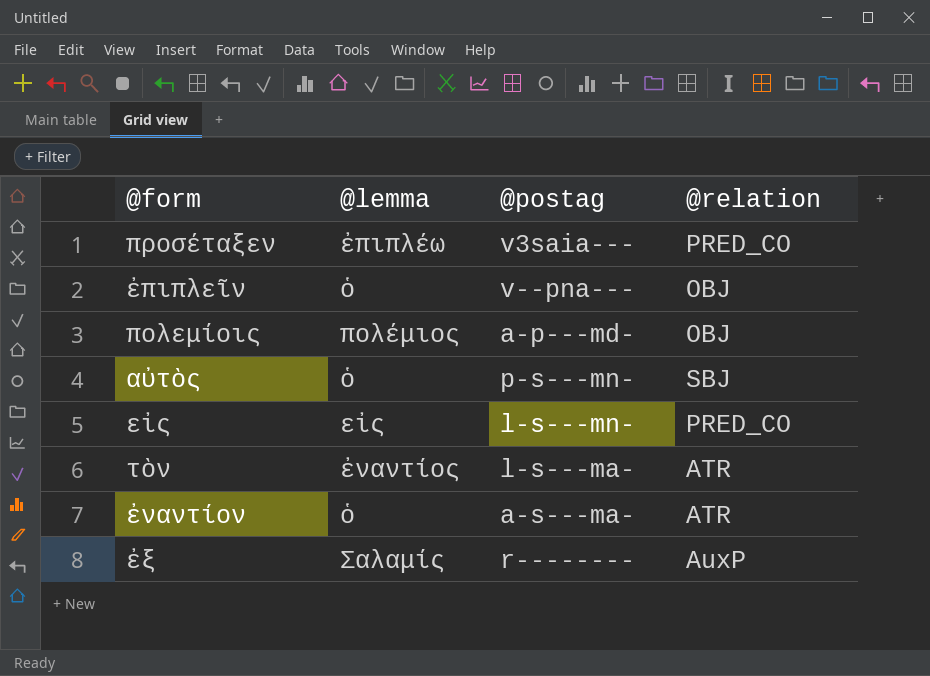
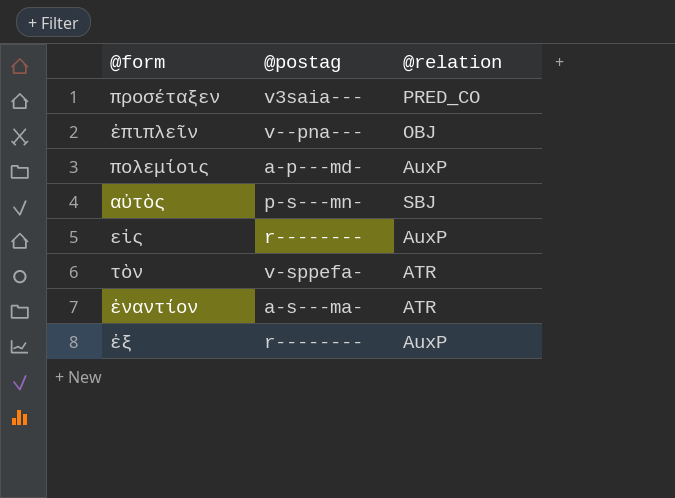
column @lemma | position: 2 -> none
πολεμίοις | @relation: OBJ -> AuxP
εἰς | @postag: l-s---mn- -> r--------
εἰς | @relation: PRED_CO -> AuxP
τὸν | @postag: l-s---ma- -> v-sppefa-

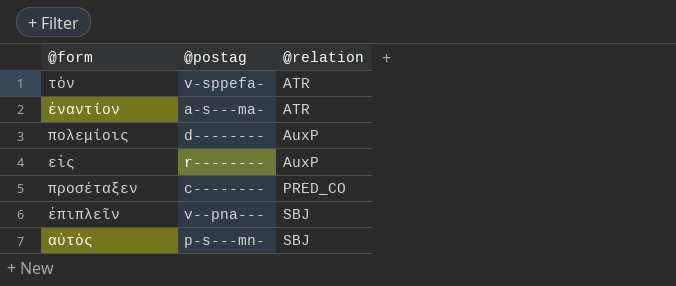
row order: none -> @relation ascending
row ἐξ: r-------- | AuxP -> none
πολεμίοις | @postag: a-p---md- -> d--------
προσέταξεν | @postag: v3saia--- -> c--------
ἐπιπλεῖν | @relation: OBJ -> SBJ

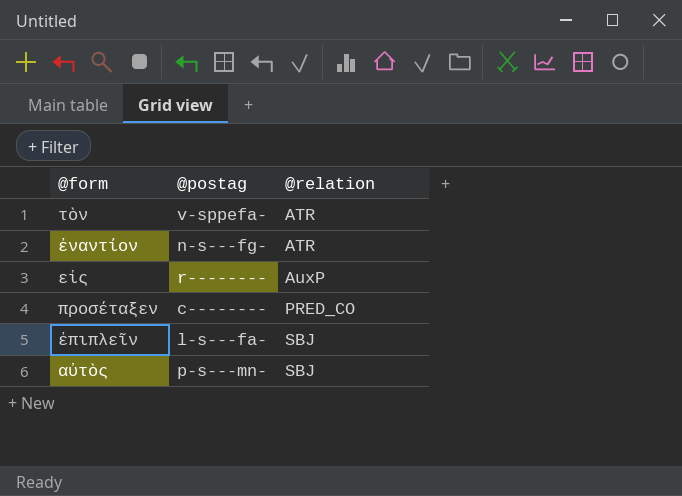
row πολεμίοις: d-------- | AuxP -> none
ἐναντίον | @postag: a-s---ma- -> n-s---fg-
ἐπιπλεῖν | @postag: v--pna--- -> l-s---fa-

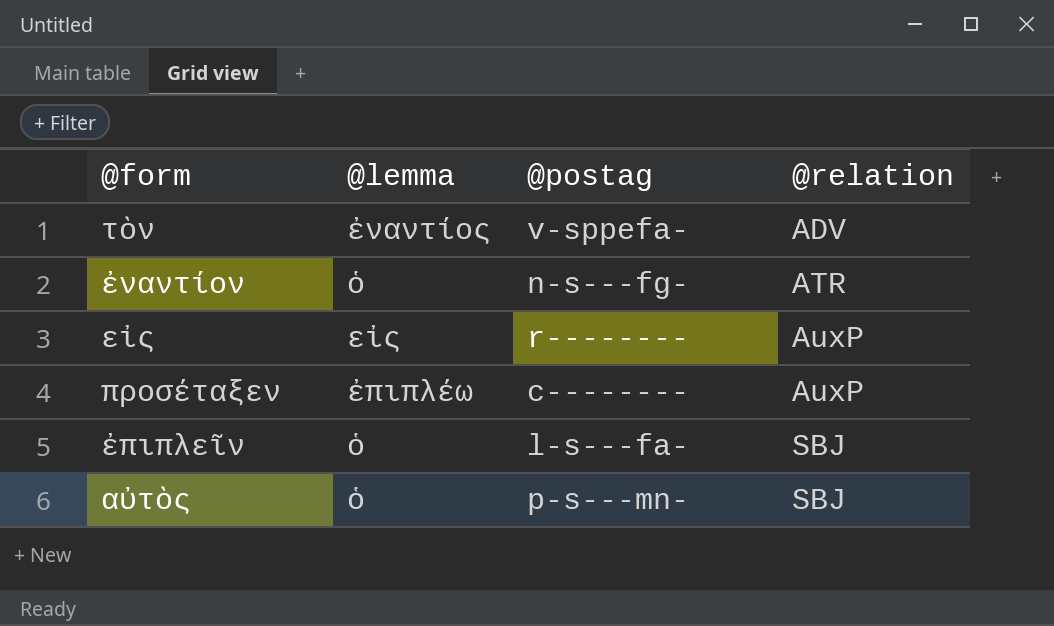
column @lemma | position: none -> 2
τὸν | @relation: ATR -> ADV
προσέταξεν | @relation: PRED_CO -> AuxP

